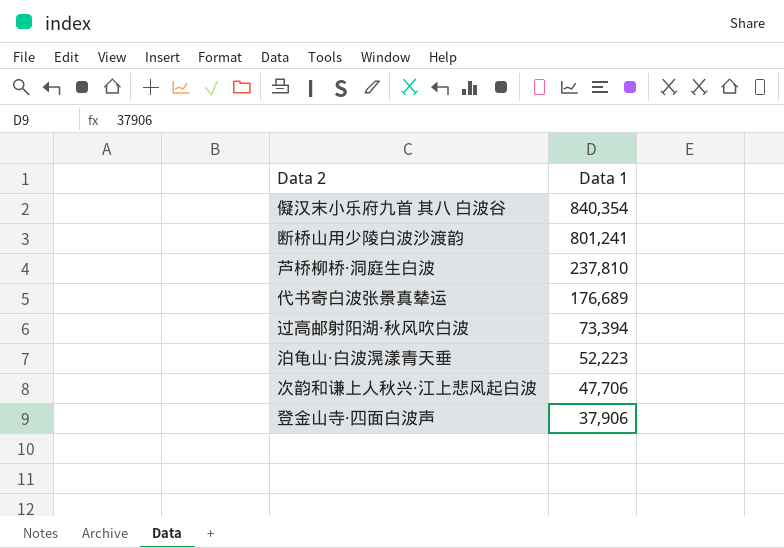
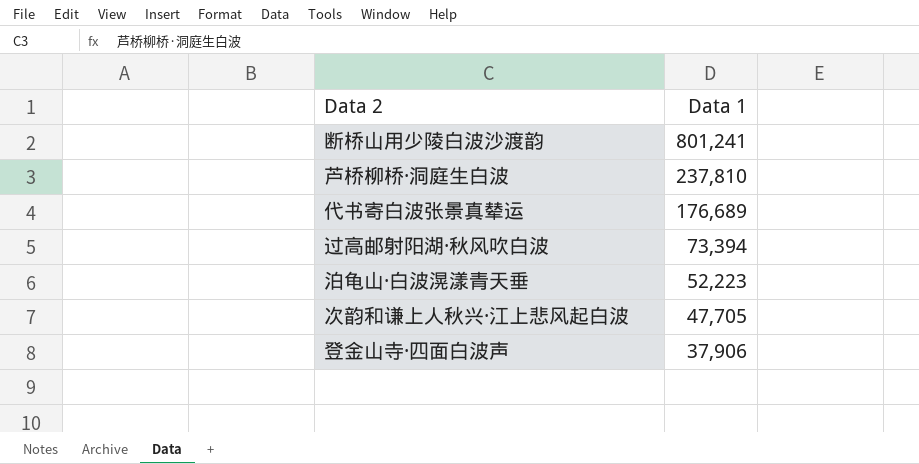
row 儗汉末小乐府九首 其八 白波谷: 840,354 -> none
次韵和谦上人秋兴·江上悲风起白波 | Data 1: 47,706 -> 47,705

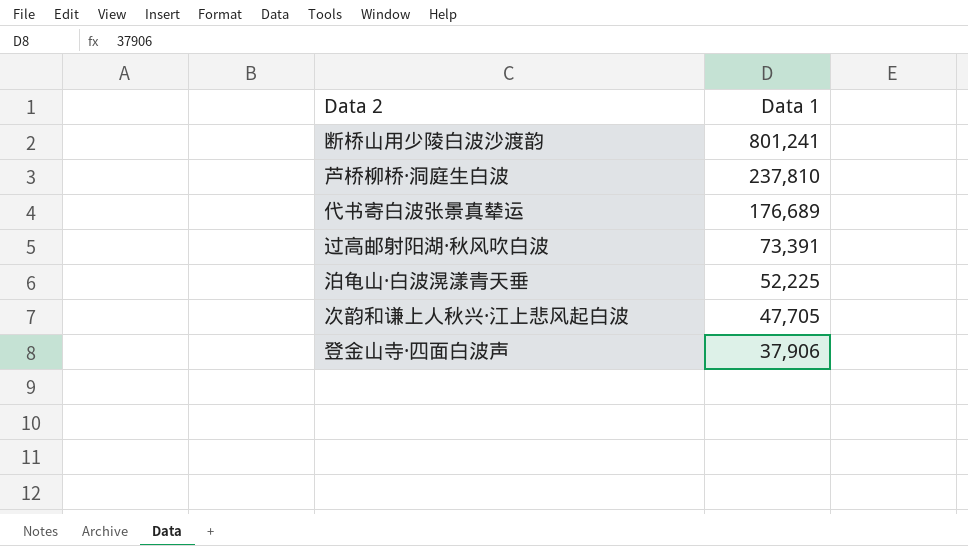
过高邮射阳湖·秋风吹白波 | Data 1: 73,394 -> 73,391
泊龟山·白波滉漾青天垂 | Data 1: 52,223 -> 52,225

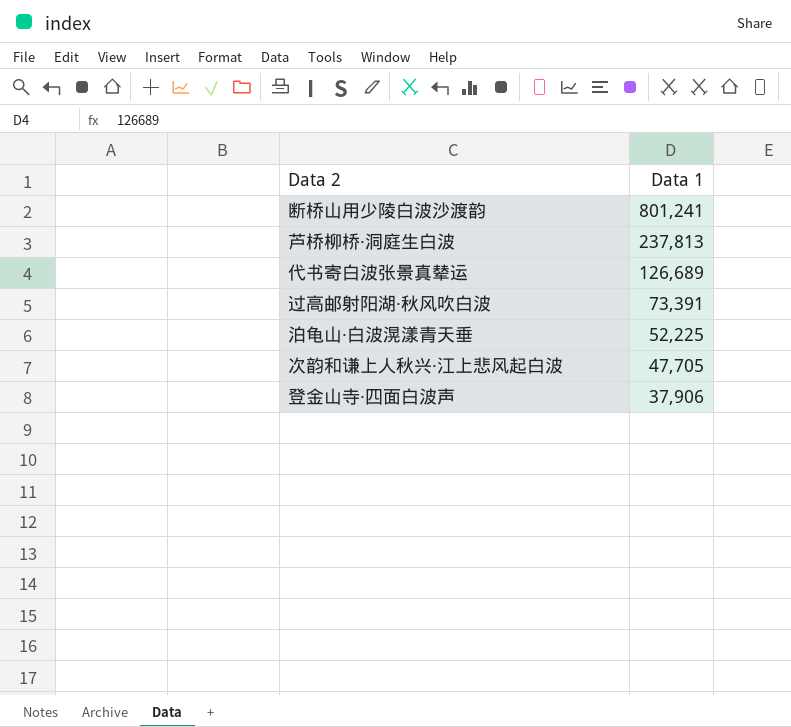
芦桥柳桥·洞庭生白波 | Data 1: 237,810 -> 237,813
代书寄白波张景真辇运 | Data 1: 176,689 -> 126,689

